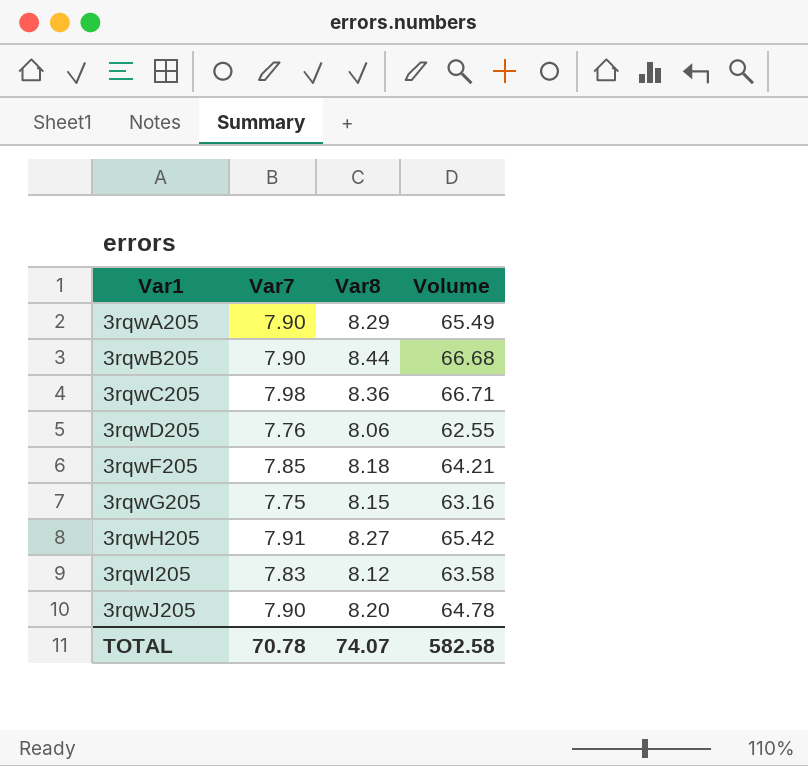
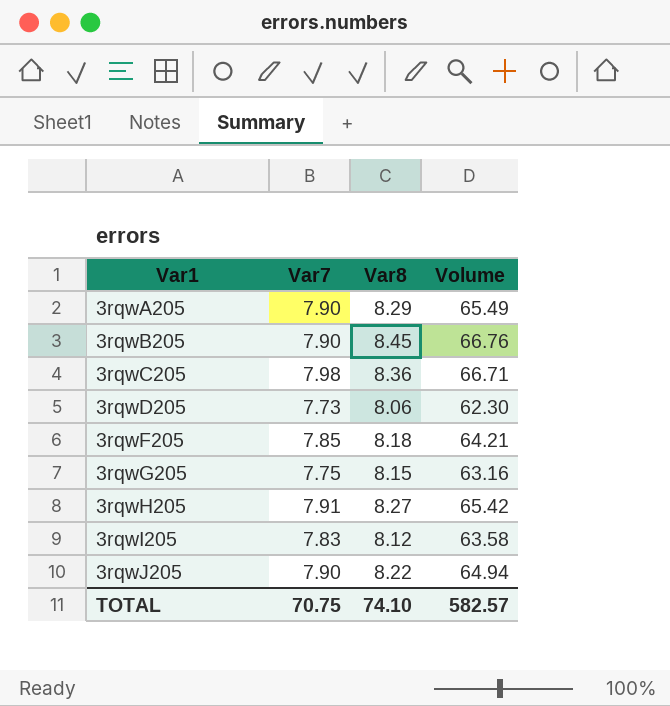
3rqwB205 | Var8: 8.44 -> 8.45
3rqwB205 | Volume: 66.68 -> 66.76
3rqwD205 | Var7: 7.76 -> 7.73
3rqwD205 | Volume: 62.55 -> 62.30
3rqwJ205 | Var8: 8.20 -> 8.22
3rqwJ205 | Volume: 64.78 -> 64.94
TOTAL | Var7: 70.78 -> 70.75
TOTAL | Var8: 74.07 -> 74.10
TOTAL | Volume: 582.58 -> 582.57

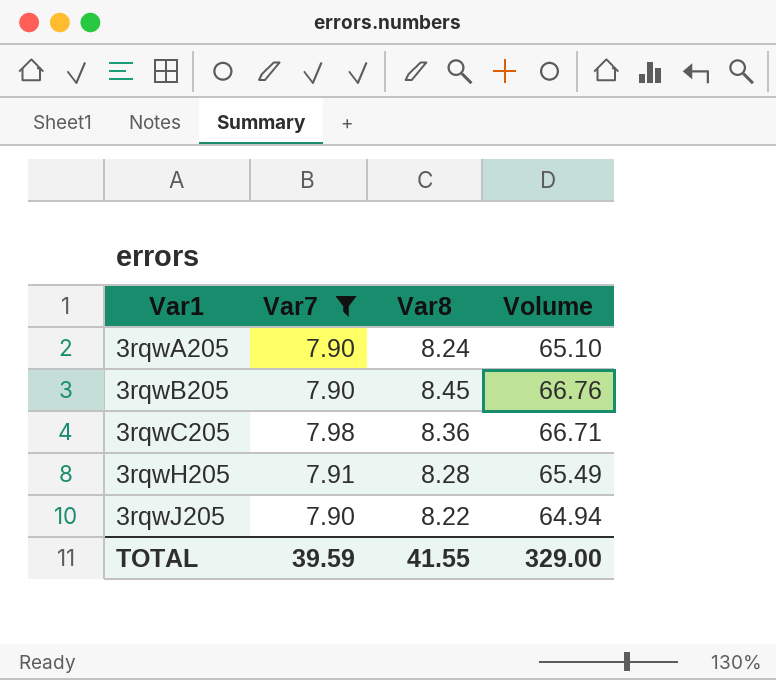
filter: none -> Var7 >= 7.90
3rqwA205 | Var8: 8.29 -> 8.24
3rqwA205 | Volume: 65.49 -> 65.10
3rqwH205 | Var8: 8.27 -> 8.28
3rqwH205 | Volume: 65.42 -> 65.49
TOTAL | Var7: 70.75 -> 39.59
TOTAL | Var8: 74.10 -> 41.55
TOTAL | Volume: 582.57 -> 329.00

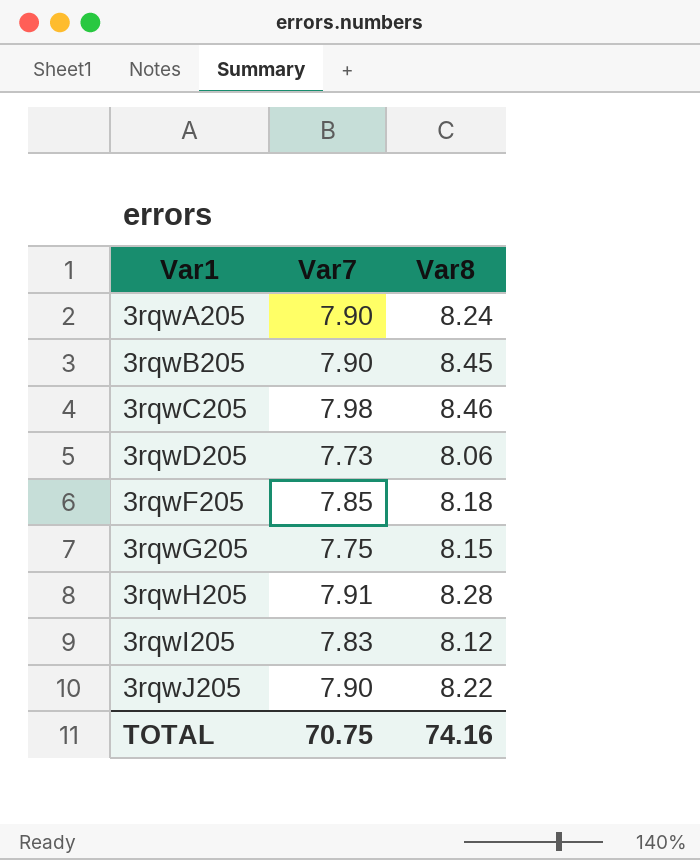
filter: Var7 >= 7.90 -> none
column Volume | formula: [Var7] * [Var8] -> none
3rqwC205 | Var8: 8.36 -> 8.46
TOTAL | Var7: 39.59 -> 70.75
TOTAL | Var8: 41.55 -> 74.16

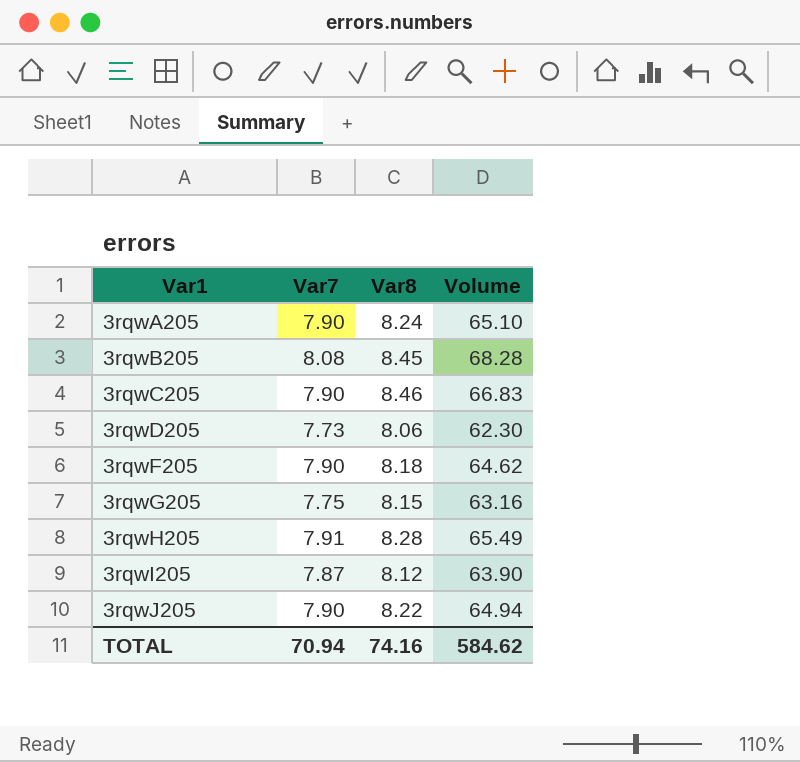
column Volume | formula: none -> [Var7] * [Var8]
3rqwB205 | Var7: 7.90 -> 8.08
3rqwC205 | Var7: 7.98 -> 7.90
3rqwF205 | Var7: 7.85 -> 7.90
3rqwI205 | Var7: 7.83 -> 7.87
TOTAL | Var7: 70.75 -> 70.94

